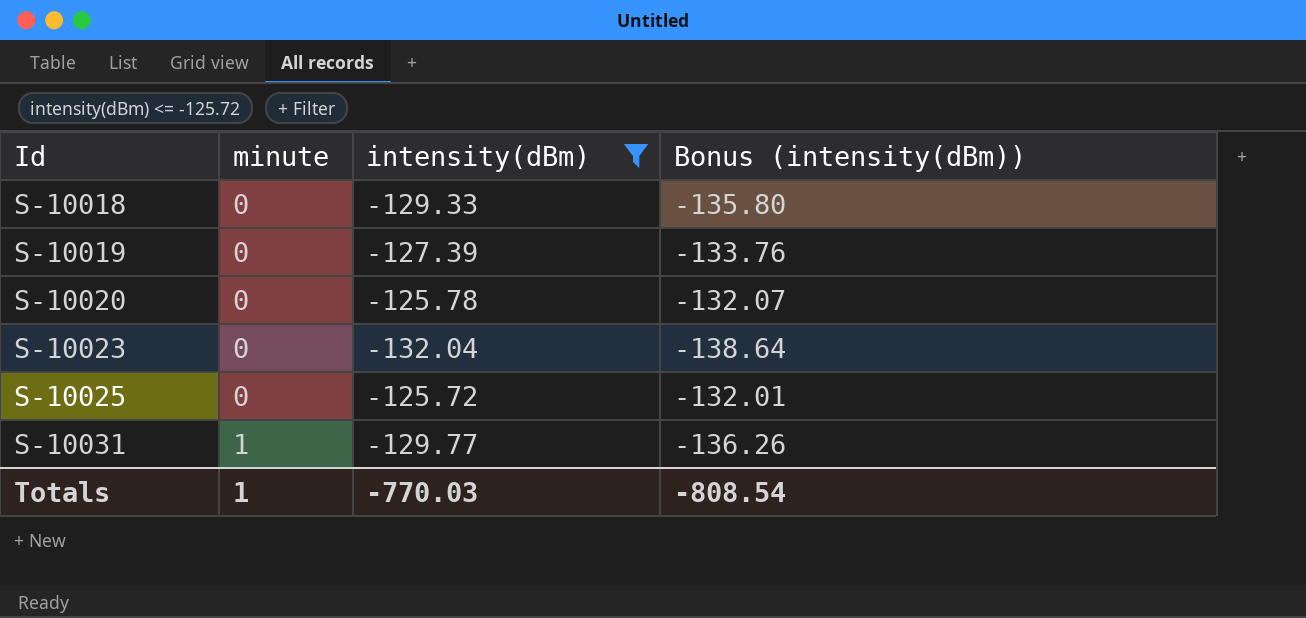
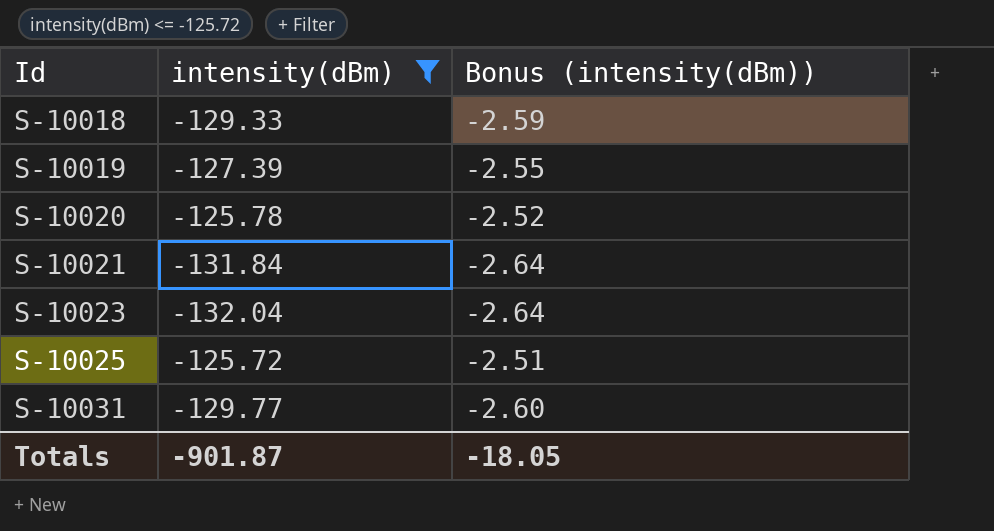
column minute | position: 2 -> none
column Bonus (intensity(dBm)) | formula: [intensity(dBm)] * 1.05 -> [intensity(dBm)] * 0.02
row S-10021: none -> -131.84 | -2.64
Totals | intensity(dBm): -770.03 -> -901.87
Totals | Bonus (intensity(dBm)): -808.54 -> -18.05

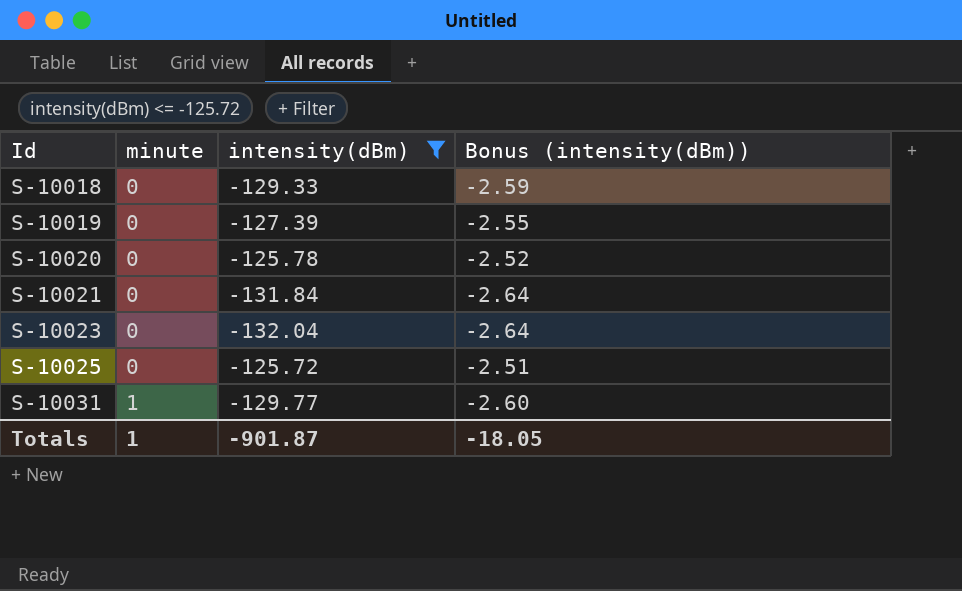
column minute | position: none -> 2

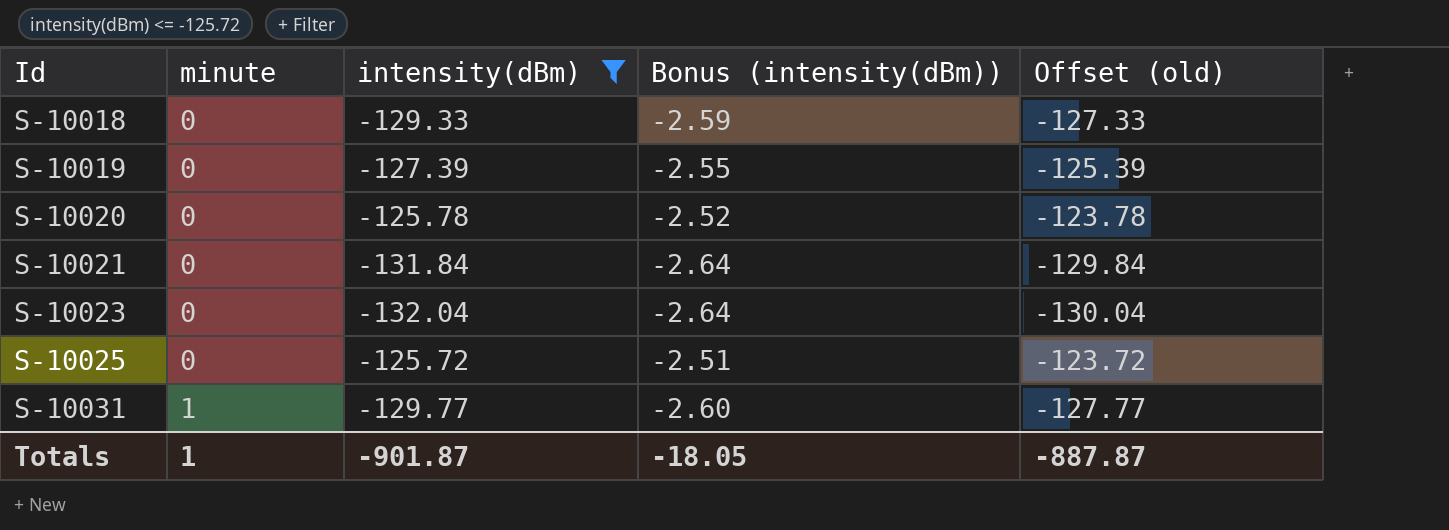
column Offset (old) | formula: none -> [intensity(dBm)] + 2

